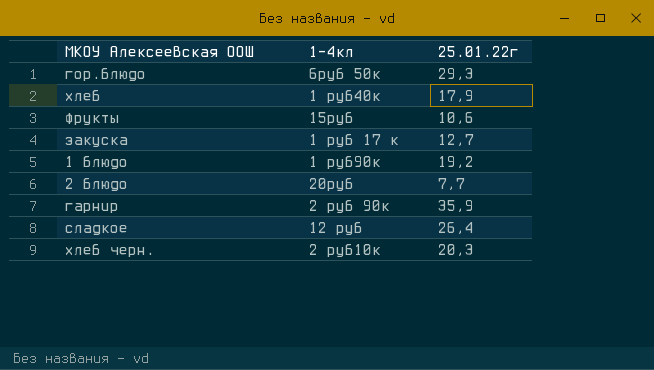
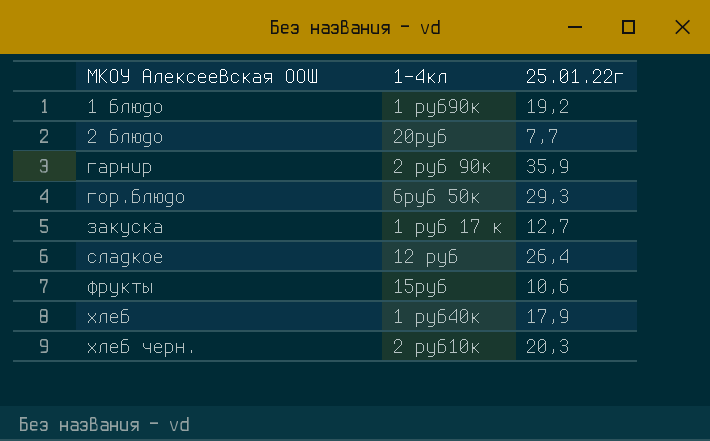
row order: none -> МКОУ Алексеевская ООШ ascending

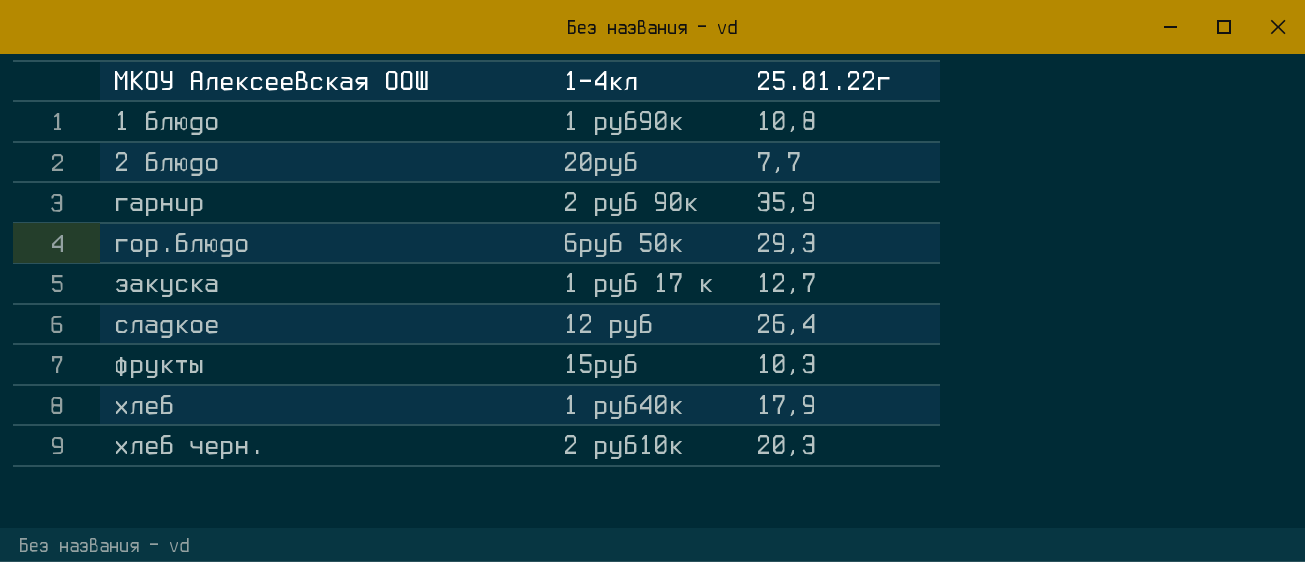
1 блюдо | 25.01.22г: 19,2 -> 10,8
фрукты | 25.01.22г: 10,6 -> 10,3

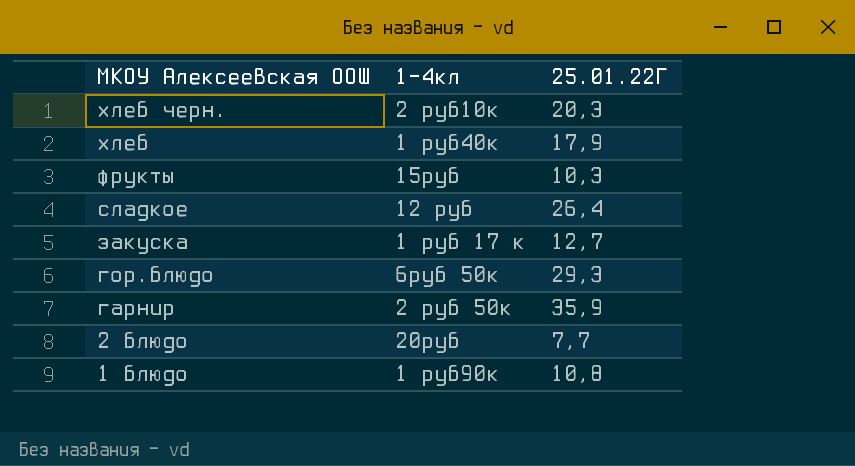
row order: МКОУ Алексеевская ООШ ascending -> МКОУ Алексеевская ООШ descending
column name: 25.01.22г -> 25.01.22Г
гарнир | 1-4кл: 2 руб 90к -> 2 руб 50к

